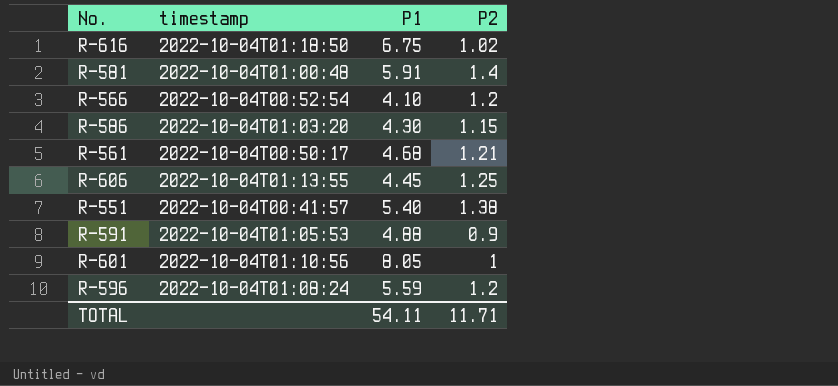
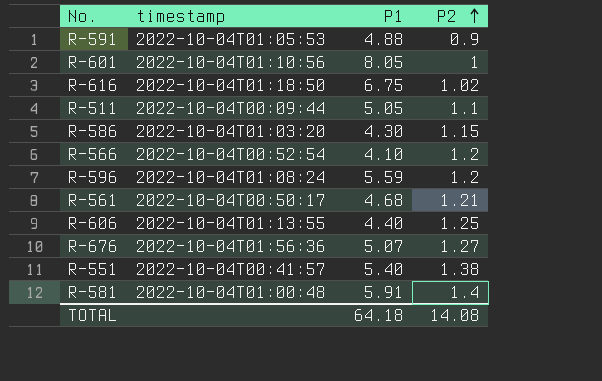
row order: none -> P2 ascending
row R-511: none -> 2022-10-04T00:09:44 | 5.05 | 1.1
R-606 | P1: 4.45 -> 4.40
row R-676: none -> 2022-10-04T01:56:36 | 5.07 | 1.27
TOTAL | P1: 54.11 -> 64.18
TOTAL | P2: 11.71 -> 14.08

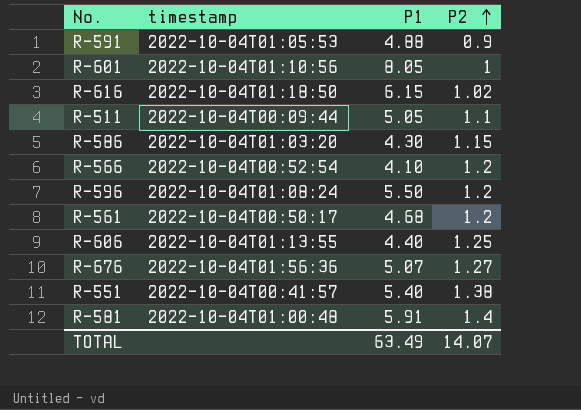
R-616 | P1: 6.75 -> 6.15
R-596 | P1: 5.59 -> 5.50
R-561 | P2: 1.21 -> 1.2
TOTAL | P1: 64.18 -> 63.49
TOTAL | P2: 14.08 -> 14.07

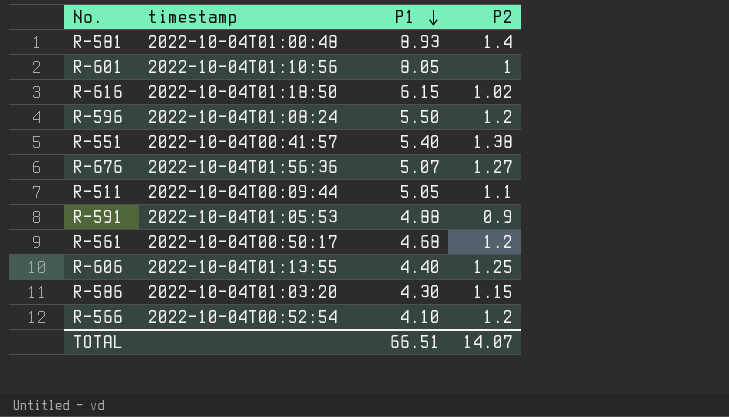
row order: P2 ascending -> P1 descending
R-581 | P1: 5.91 -> 8.93
TOTAL | P1: 63.49 -> 66.51

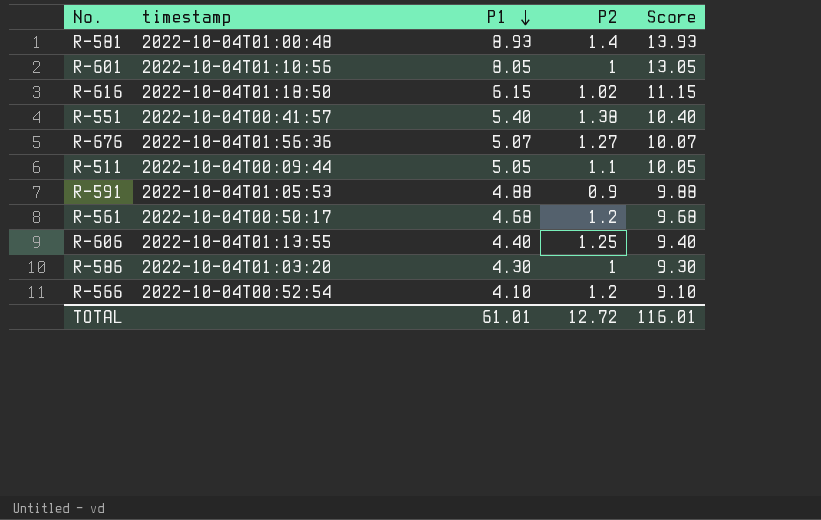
column Score | formula: none -> [P1] + 5
row R-596: 2022-10-04T01:08:24 | 5.50 | 1.2 -> none
R-586 | P2: 1.15 -> 1
TOTAL | P1: 66.51 -> 61.01
TOTAL | P2: 14.07 -> 12.72

